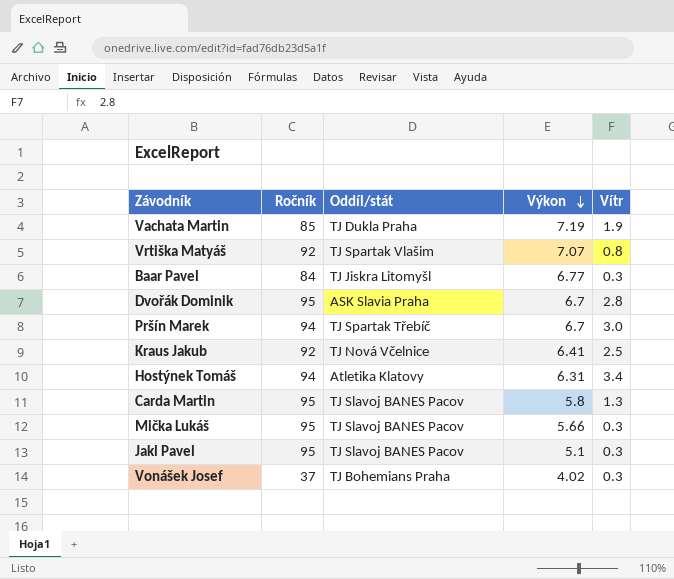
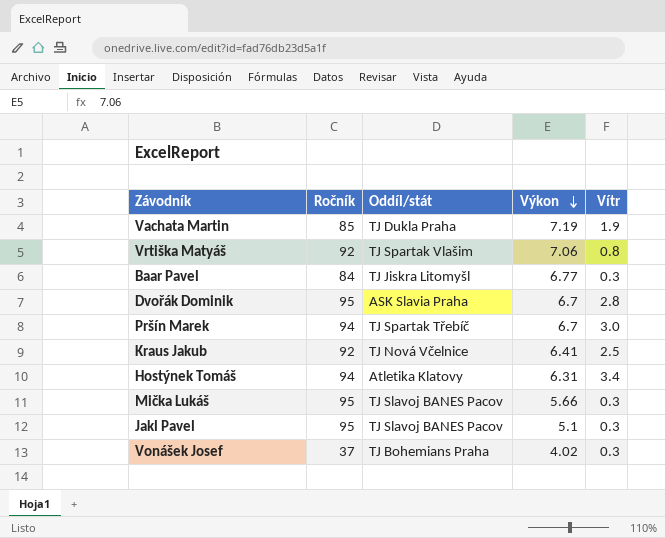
row Carda Martin: 95 | TJ Slavoj BANES Pacov | 5.8 | 1.3 -> none
Vrtiška Matyáš | Výkon: 7.07 -> 7.06

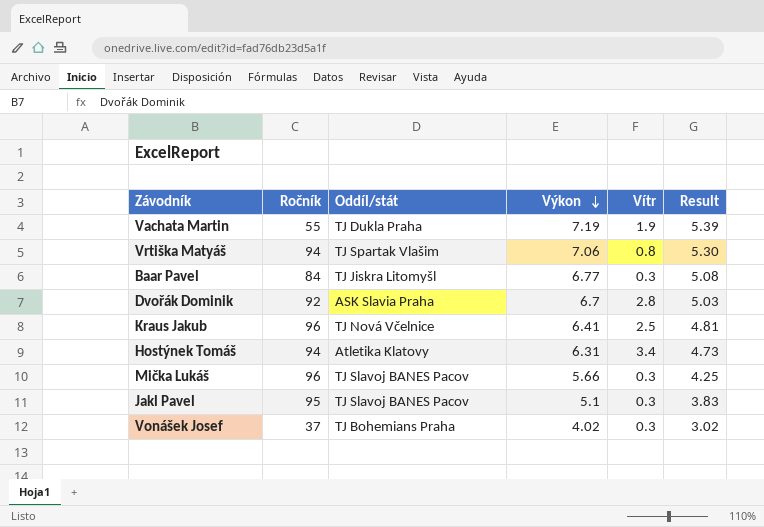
column Result | formula: none -> [Výkon] * 0.75
row Pršín Marek: 94 | TJ Spartak Třebíč | 6.7 | 3.0 -> none
Vachata Martin | Ročník: 85 -> 55
Vrtiška Matyáš | Ročník: 92 -> 94
Dvořák Dominik | Ročník: 95 -> 92
Kraus Jakub | Ročník: 92 -> 96
Mička Lukáš | Ročník: 95 -> 96

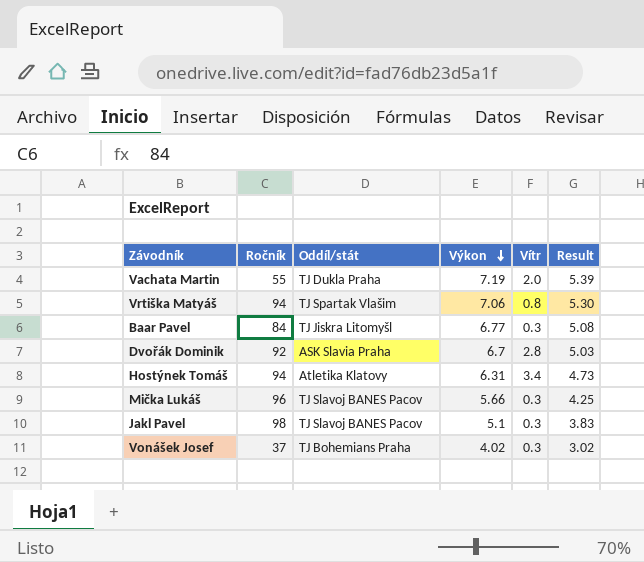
row Kraus Jakub: 96 | TJ Nová Včelnice | 6.41 | 2.5 | 4.81 -> none
Vachata Martin | Vítr: 1.9 -> 2.0
Jakl Pavel | Ročník: 95 -> 98

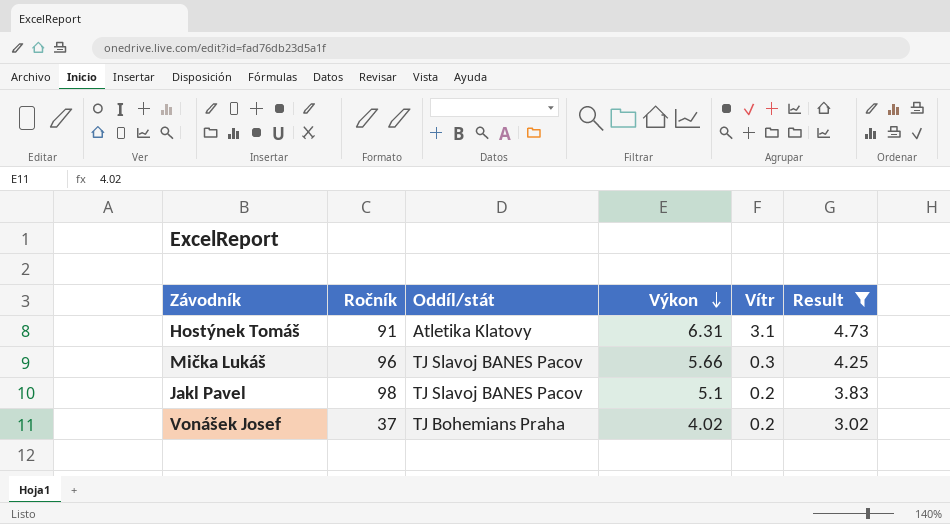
filter: none -> Result <= 4.73
Hostýnek Tomáš | Ročník: 94 -> 91
Hostýnek Tomáš | Vítr: 3.4 -> 3.1
Jakl Pavel | Vítr: 0.3 -> 0.2
Vonášek Josef | Vítr: 0.3 -> 0.2

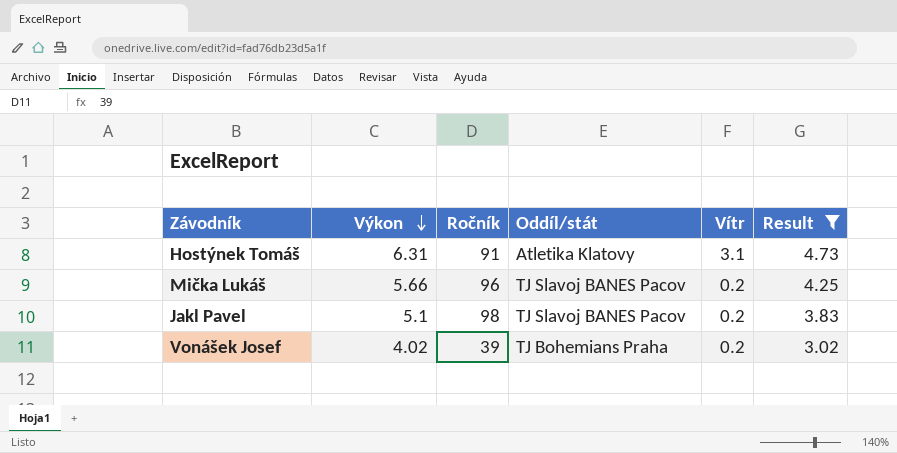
column Výkon | position: 4 -> 2
Mička Lukáš | Vítr: 0.3 -> 0.2
Vonášek Josef | Ročník: 37 -> 39

